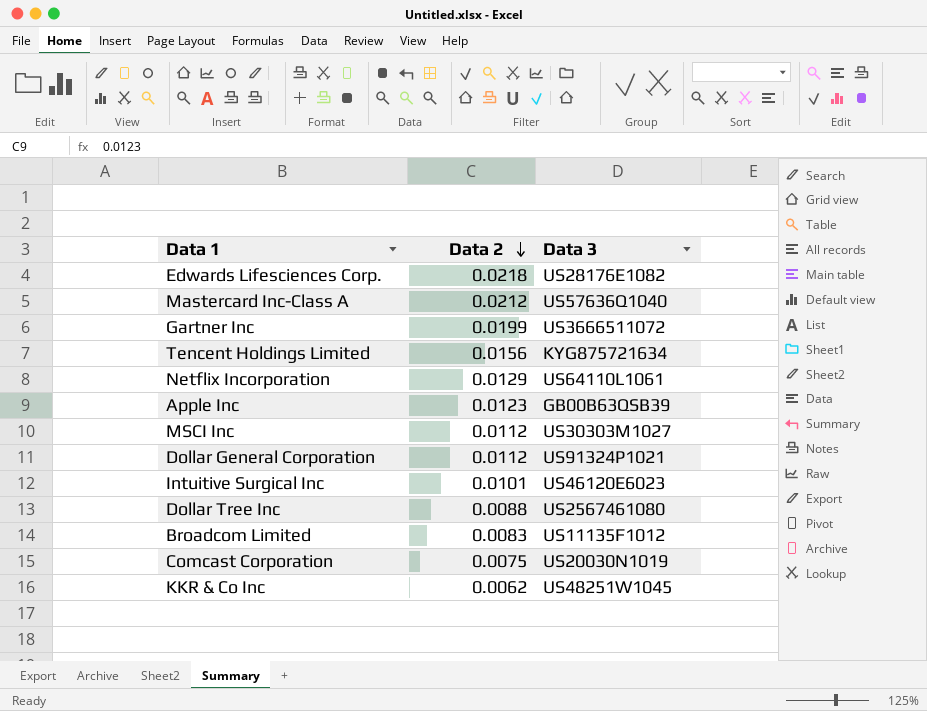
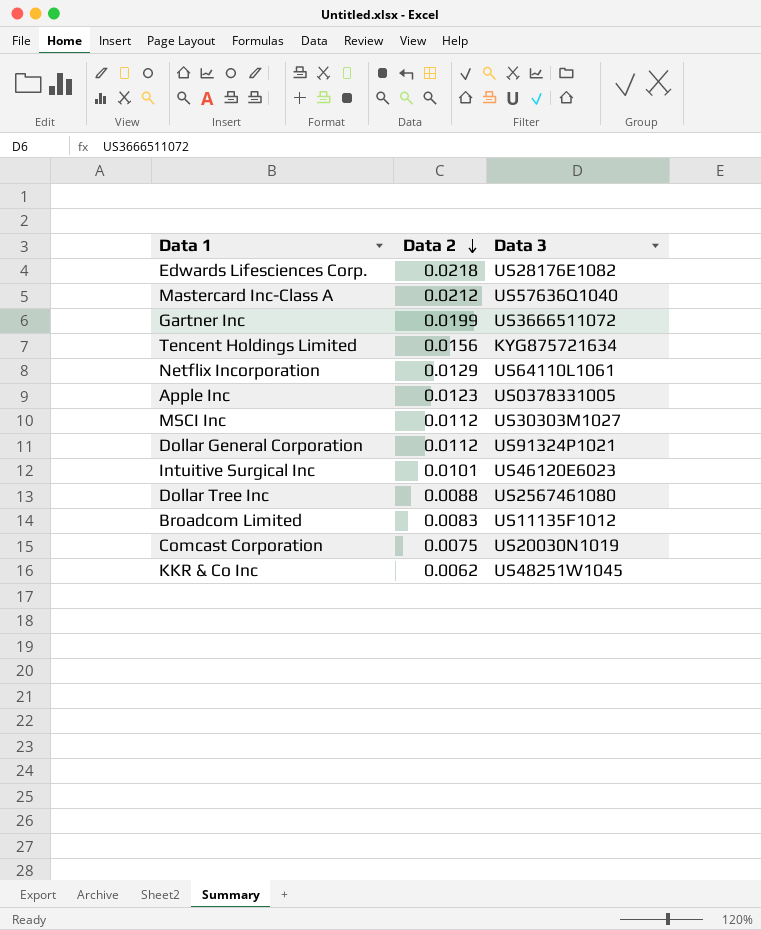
Apple Inc | Data 3: GB00B63QSB39 -> US0378331005

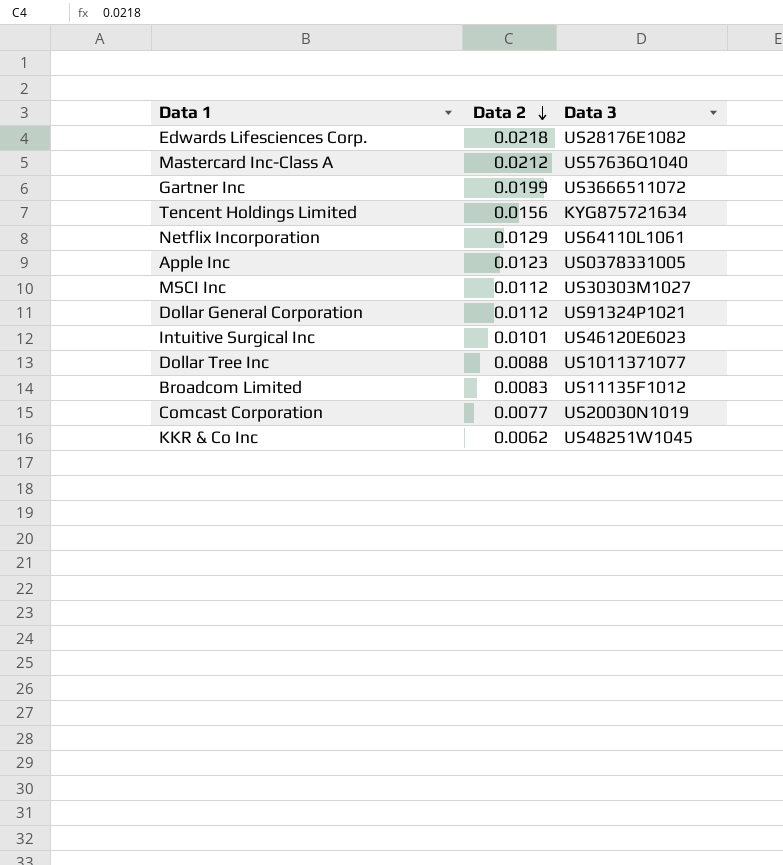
Dollar Tree Inc | Data 3: US2567461080 -> US1011371077
Comcast Corporation | Data 2: 0.0075 -> 0.0077

